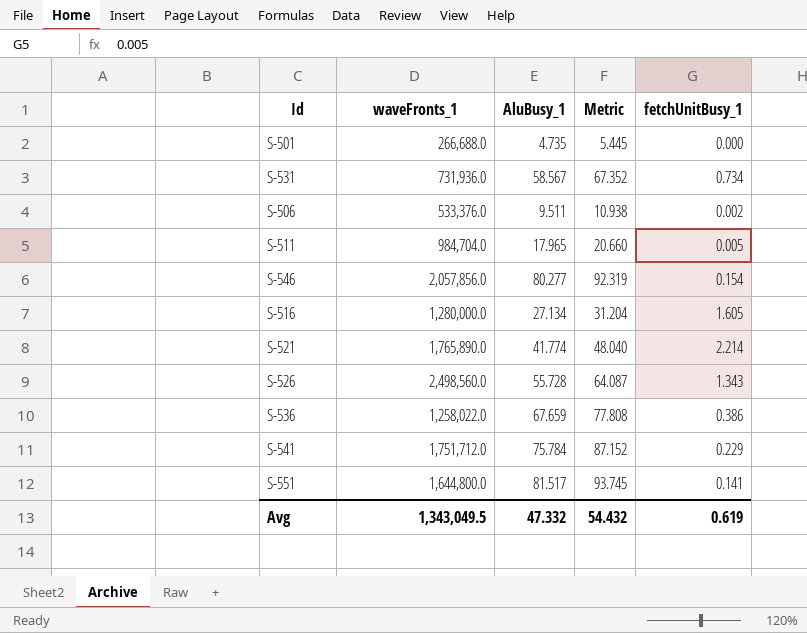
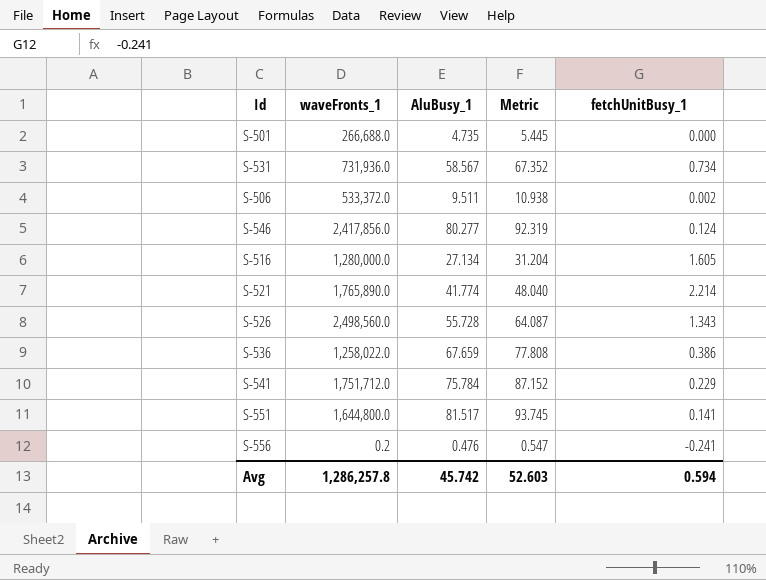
row S-511: 984,704.0 | 17.965 | 20.660 | 0.005 -> none
S-506 | waveFronts_1: 533,376.0 -> 533,372.0
S-546 | waveFronts_1: 2,057,856.0 -> 2,417,856.0
S-546 | fetchUnitBusy_1: 0.154 -> 0.124
row S-556: none -> 0.2 | 0.476 | 0.547 | -0.241
Avg | waveFronts_1: 1,343,049.5 -> 1,286,257.8
Avg | AluBusy_1: 47.332 -> 45.742
Avg | Metric: 54.432 -> 52.603
Avg | fetchUnitBusy_1: 0.619 -> 0.594

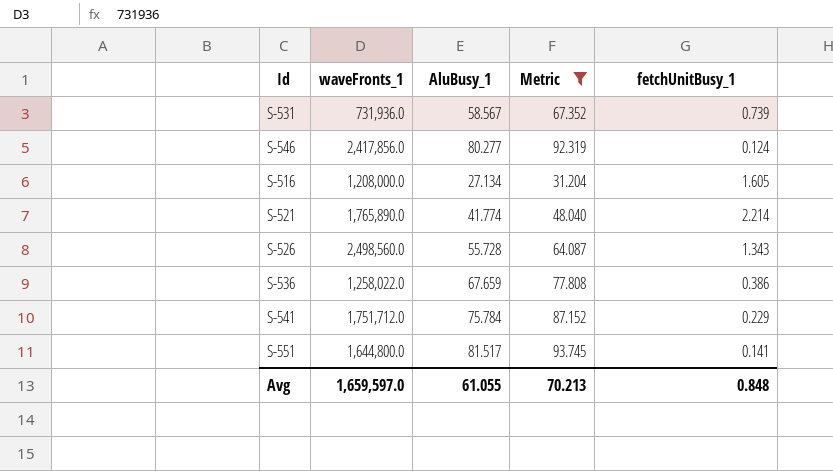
filter: none -> Metric >= 31.204
S-531 | fetchUnitBusy_1: 0.734 -> 0.739
S-516 | waveFronts_1: 1,280,000.0 -> 1,208,000.0
Avg | waveFronts_1: 1,286,257.8 -> 1,659,597.0
Avg | AluBusy_1: 45.742 -> 61.055
Avg | Metric: 52.603 -> 70.213
Avg | fetchUnitBusy_1: 0.594 -> 0.848

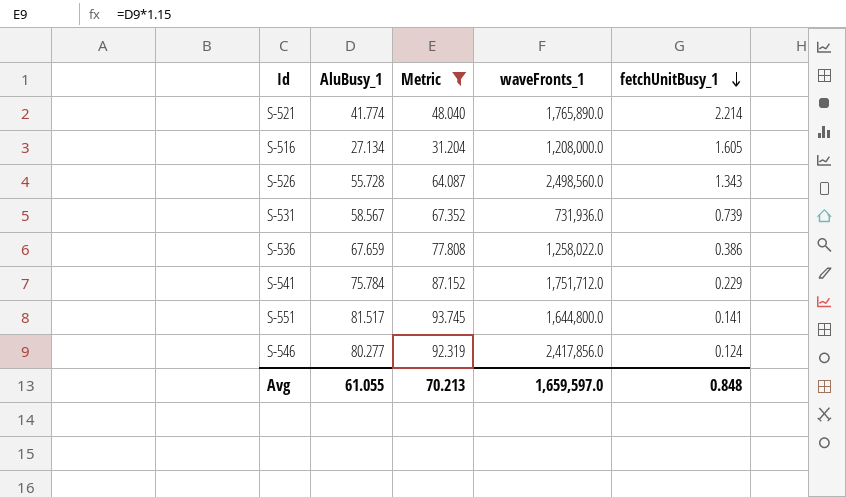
row order: none -> fetchUnitBusy_1 descending
column waveFronts_1 | position: 2 -> 4

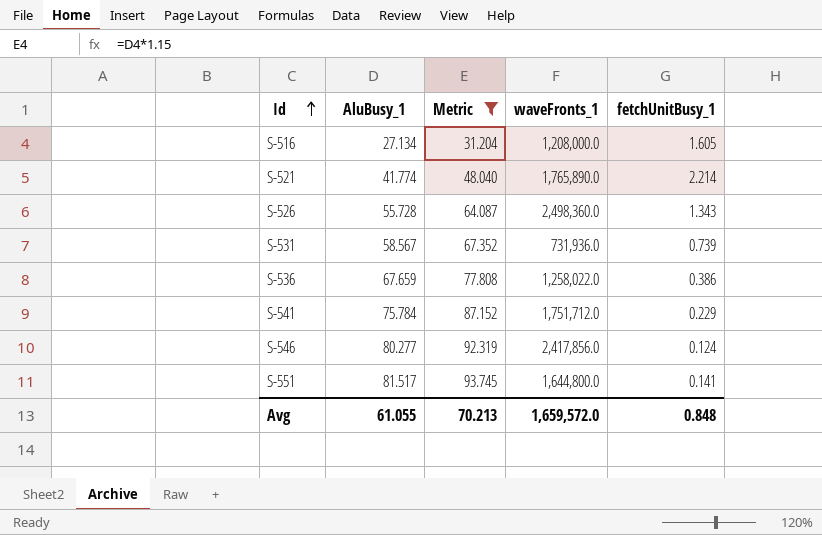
row order: fetchUnitBusy_1 descending -> Id ascending
S-526 | waveFronts_1: 2,498,560.0 -> 2,498,360.0
Avg | waveFronts_1: 1,659,597.0 -> 1,659,572.0

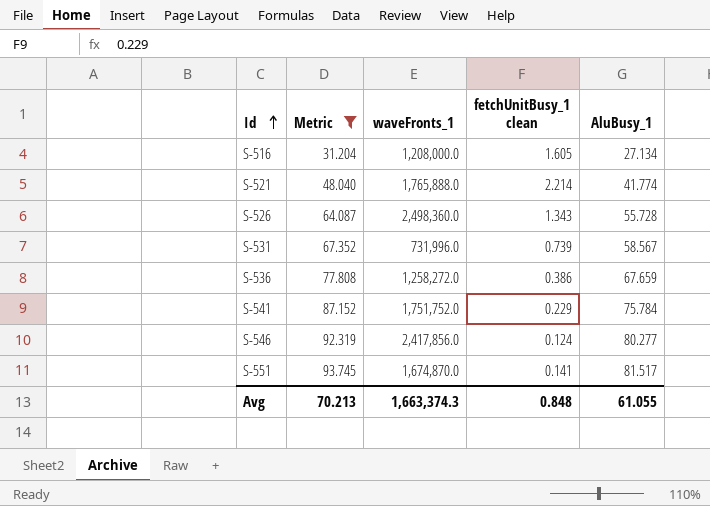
column name: fetchUnitBusy_1 -> fetchUnitBusy_1 clean
column AluBusy_1 | position: 2 -> 5
S-521 | waveFronts_1: 1,765,890.0 -> 1,765,888.0
S-531 | waveFronts_1: 731,936.0 -> 731,996.0
S-536 | waveFronts_1: 1,258,022.0 -> 1,258,272.0
S-541 | waveFronts_1: 1,751,712.0 -> 1,751,752.0
S-551 | waveFronts_1: 1,644,800.0 -> 1,674,870.0
Avg | waveFronts_1: 1,659,572.0 -> 1,663,374.3

